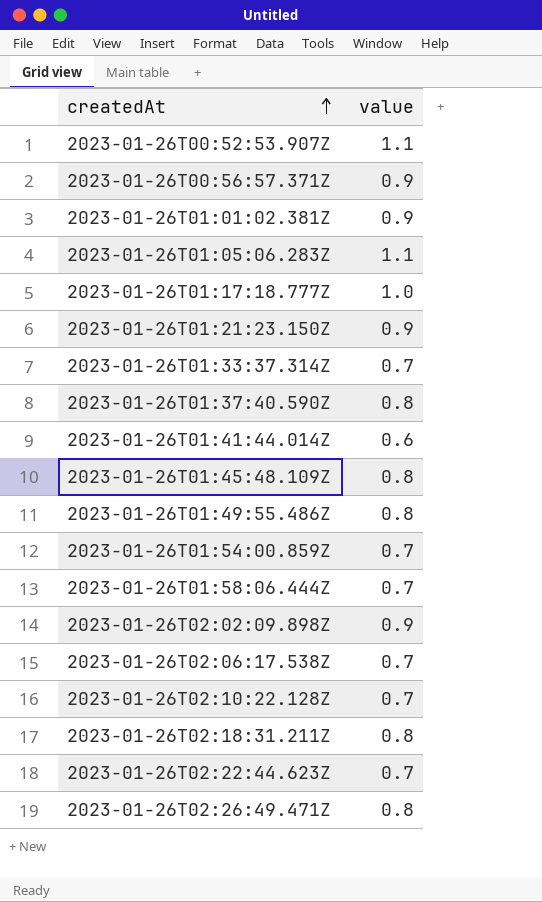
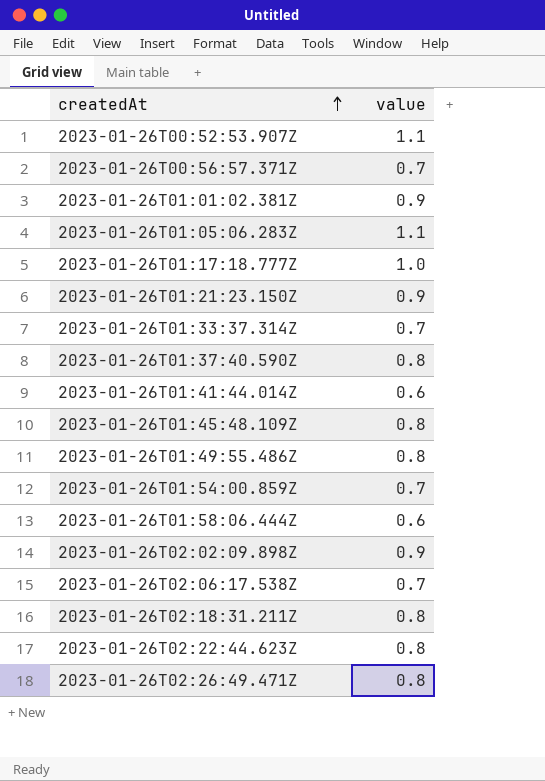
row 2023-01-26T02:10:22.128Z: 0.7 -> none
2023-01-26T00:56:57.371Z | value: 0.9 -> 0.7
2023-01-26T01:58:06.444Z | value: 0.7 -> 0.6
2023-01-26T02:22:44.623Z | value: 0.7 -> 0.8

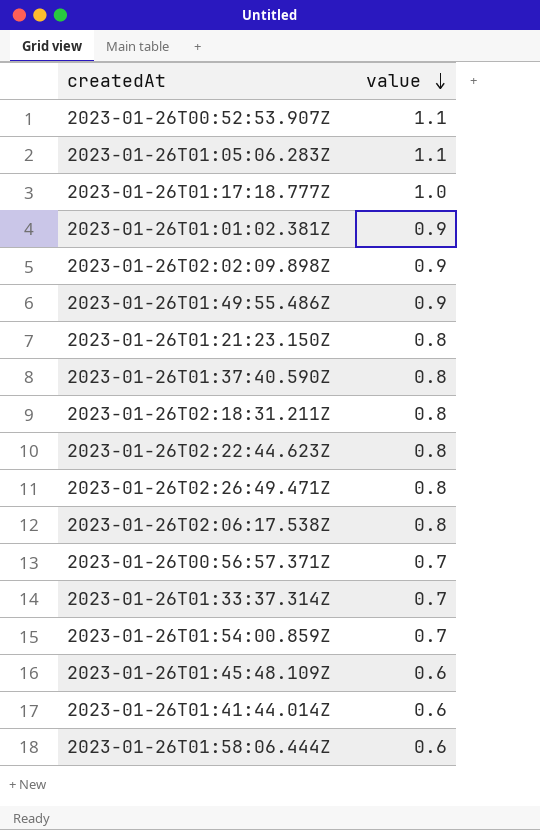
row order: createdAt ascending -> value descending
2023-01-26T01:49:55.486Z | value: 0.8 -> 0.9
2023-01-26T01:21:23.150Z | value: 0.9 -> 0.8
2023-01-26T02:06:17.538Z | value: 0.7 -> 0.8
2023-01-26T01:45:48.109Z | value: 0.8 -> 0.6

